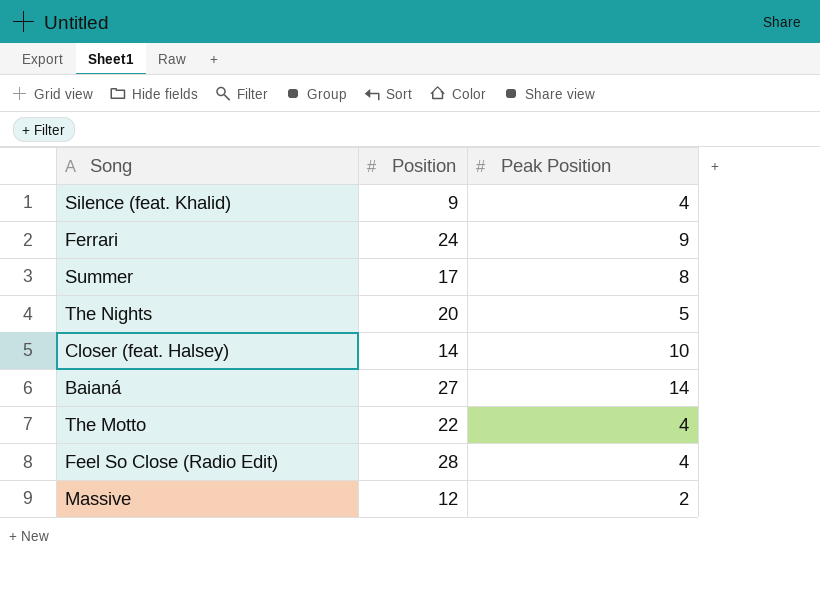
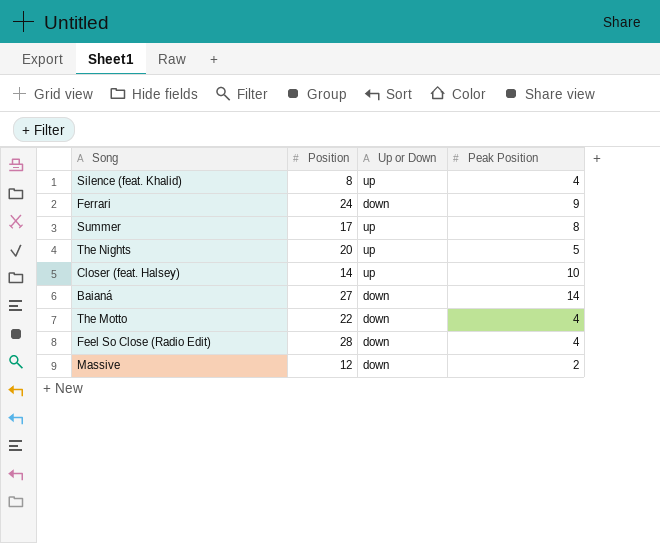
column Up or Down | position: none -> 3
Silence (feat. Khalid) | Position: 9 -> 8

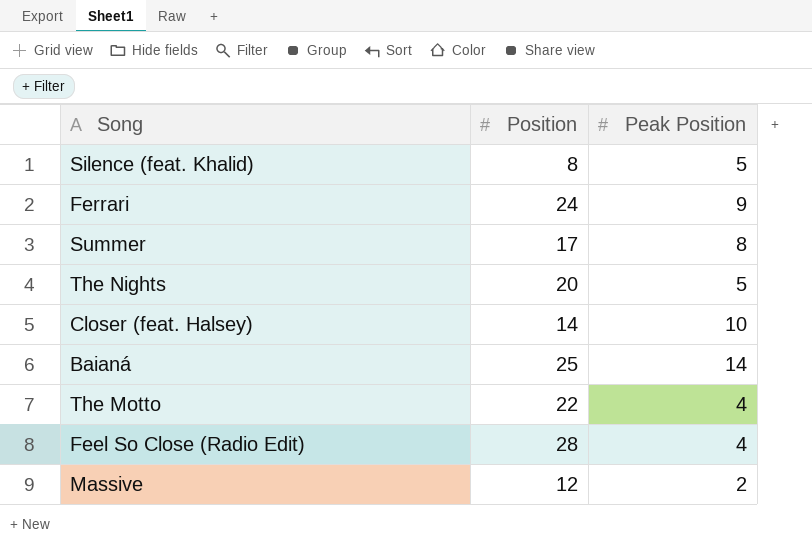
column Up or Down | position: 3 -> none
Silence (feat. Khalid) | Peak Position: 4 -> 5
Baianá | Position: 27 -> 25

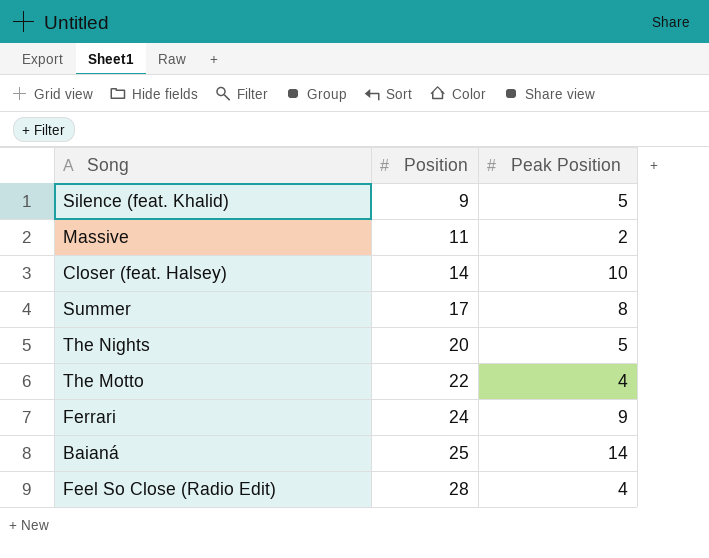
row order: none -> Position ascending
Silence (feat. Khalid) | Position: 8 -> 9
Massive | Position: 12 -> 11

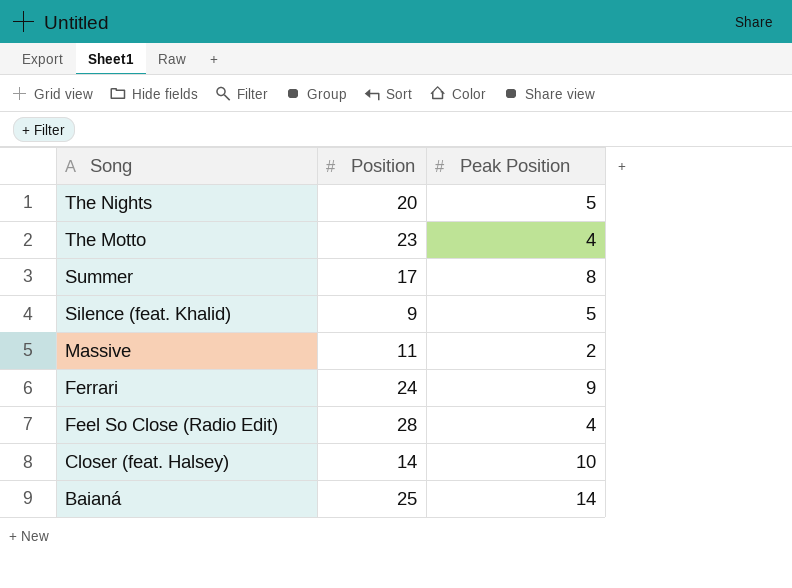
row order: Position ascending -> Song descending
The Motto | Position: 22 -> 23

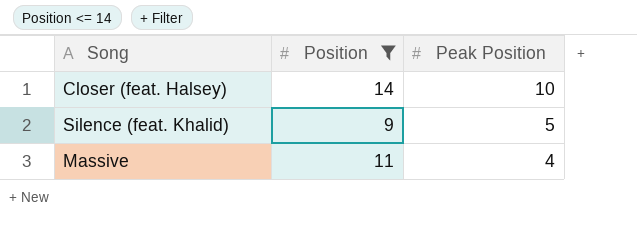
filter: none -> Position <= 14
row order: Song descending -> Peak Position descending
Massive | Peak Position: 2 -> 4

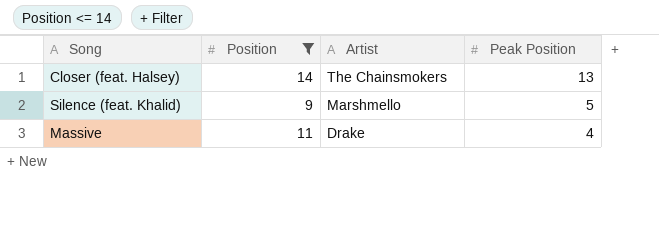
column Artist | position: none -> 3
Closer (feat. Halsey) | Peak Position: 10 -> 13

